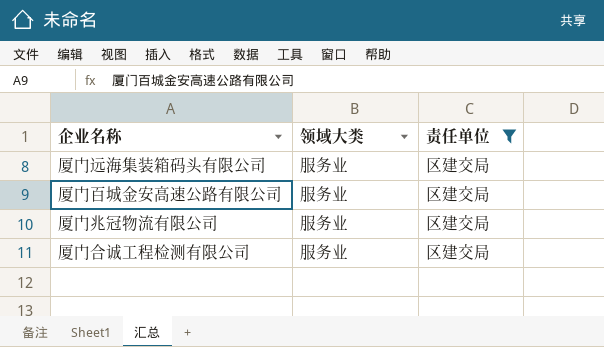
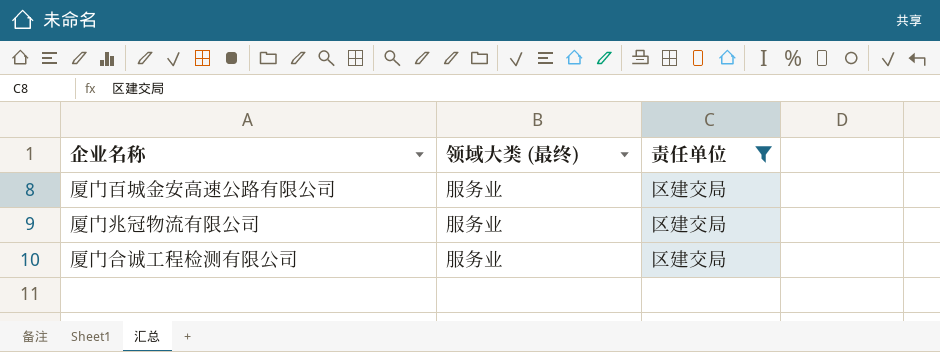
column name: 领域大类 -> 领域大类 (最终)
row 厦门远海集装箱码头有限公司: 服务业 | 区建交局 -> none

